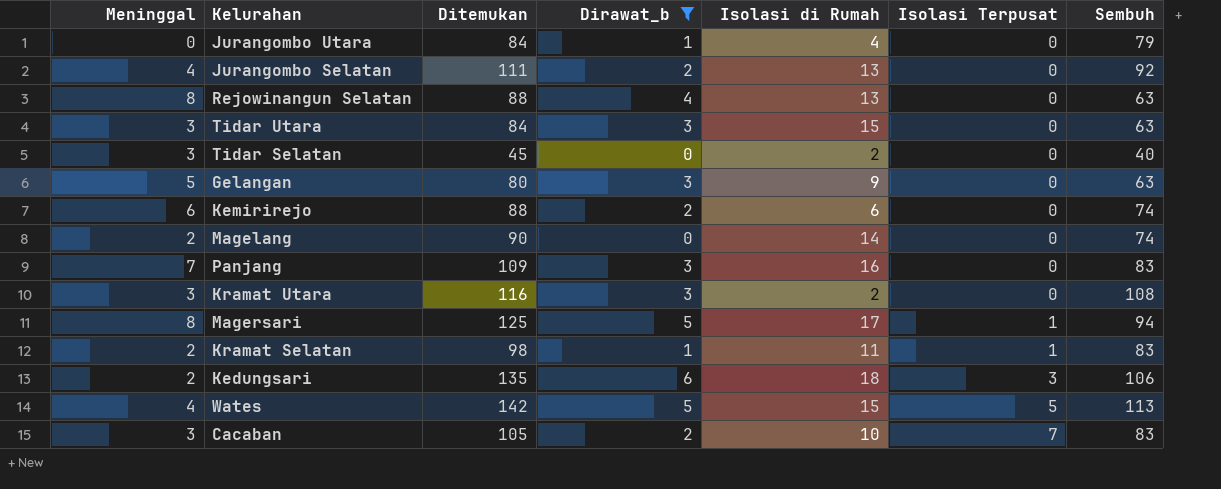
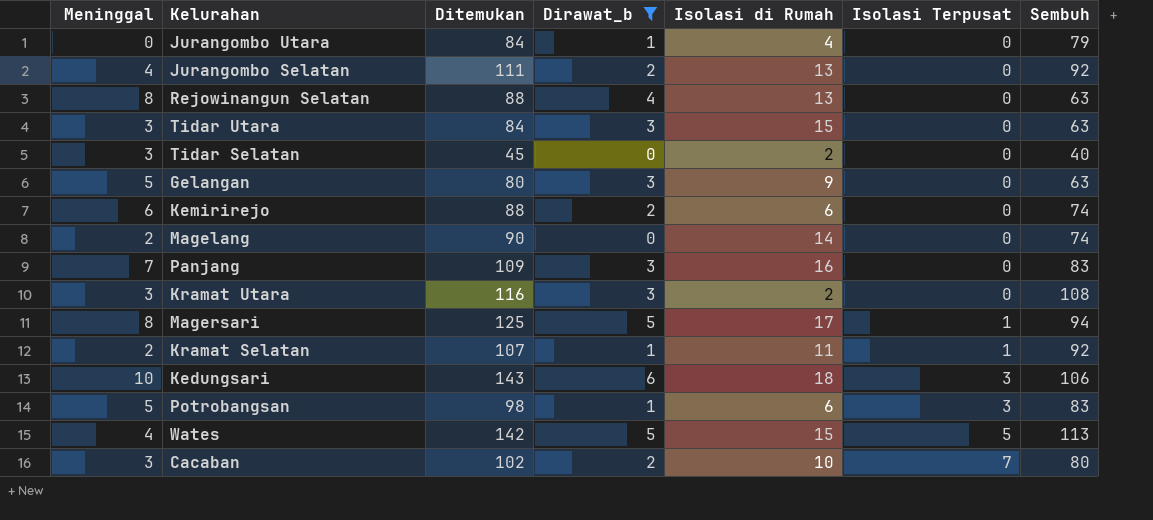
Kramat Selatan | Ditemukan: 98 -> 107
Kramat Selatan | Sembuh: 83 -> 92
Kedungsari | Meninggal: 2 -> 10
Kedungsari | Ditemukan: 135 -> 143
row Potrobangsan: none -> 5 | 98 | 1 | 6 | 3 | 83
Cacaban | Ditemukan: 105 -> 102
Cacaban | Sembuh: 83 -> 80

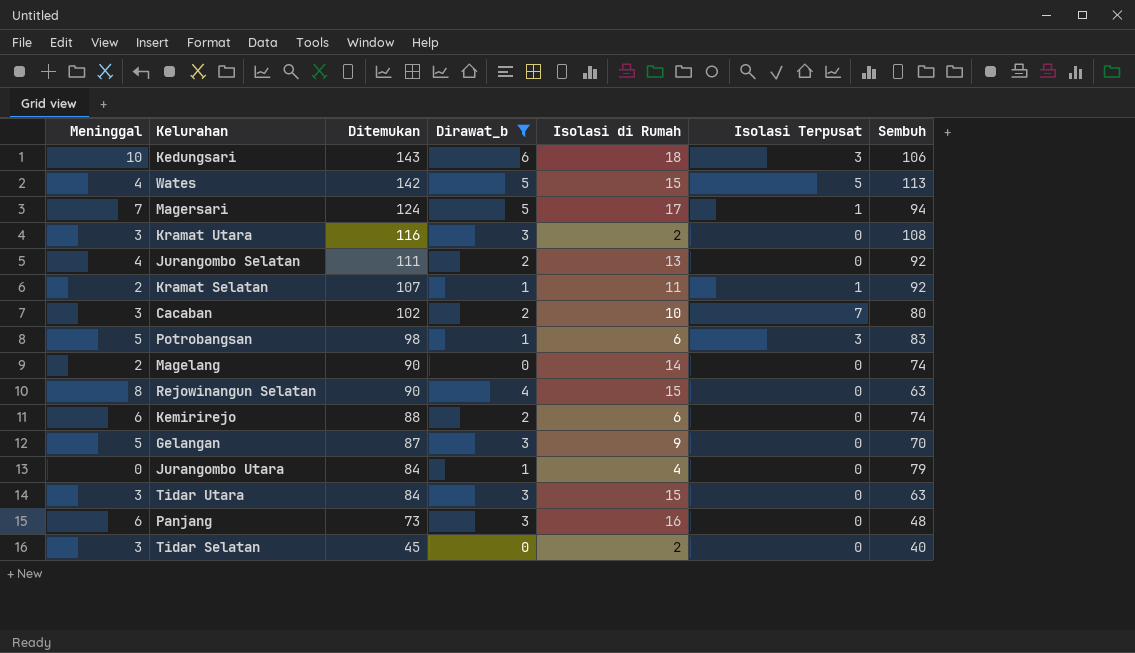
row order: Isolasi Terpusat ascending -> Ditemukan descending
Magersari | Meninggal: 8 -> 7
Magersari | Ditemukan: 125 -> 124
Rejowinangun Selatan | Ditemukan: 88 -> 90
Rejowinangun Selatan | Isolasi di Rumah: 13 -> 15
Gelangan | Ditemukan: 80 -> 87
Gelangan | Sembuh: 63 -> 70
Panjang | Meninggal: 7 -> 6
Panjang | Ditemukan: 109 -> 73
Panjang | Sembuh: 83 -> 48

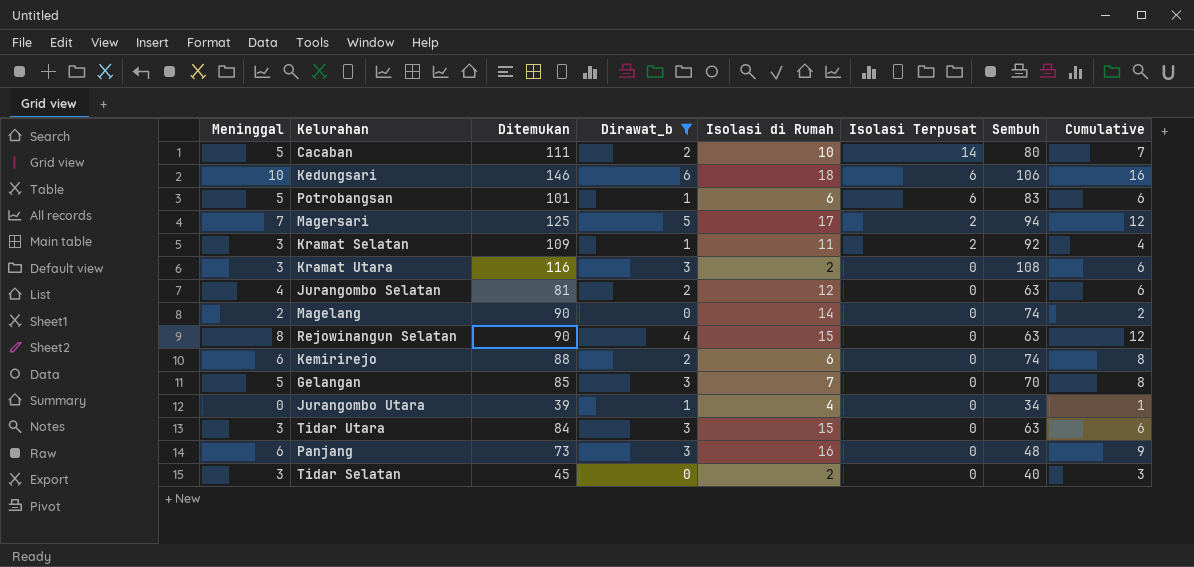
row order: Ditemukan descending -> Isolasi Terpusat descending
column Cumulative | formula: none -> [Meninggal] + [Dirawat_b]
row Wates: 4 | 142 | 5 | 15 | 5 | 113 -> none
Cacaban | Meninggal: 3 -> 5
Cacaban | Ditemukan: 102 -> 111
Cacaban | Isolasi Terpusat: 7 -> 14
Kedungsari | Ditemukan: 143 -> 146
Kedungsari | Isolasi Terpusat: 3 -> 6
Potrobangsan | Ditemukan: 98 -> 101
Potrobangsan | Isolasi Terpusat: 3 -> 6
Magersari | Ditemukan: 124 -> 125
Magersari | Isolasi Terpusat: 1 -> 2
Kramat Selatan | Meninggal: 2 -> 3
Kramat Selatan | Ditemukan: 107 -> 109
Kramat Selatan | Isolasi Terpusat: 1 -> 2
Jurangombo Selatan | Ditemukan: 111 -> 81
Jurangombo Selatan | Isolasi di Rumah: 13 -> 12
Jurangombo Selatan | Sembuh: 92 -> 63
Gelangan | Ditemukan: 87 -> 85
Gelangan | Isolasi di Rumah: 9 -> 7
Jurangombo Utara | Ditemukan: 84 -> 39
Jurangombo Utara | Sembuh: 79 -> 34

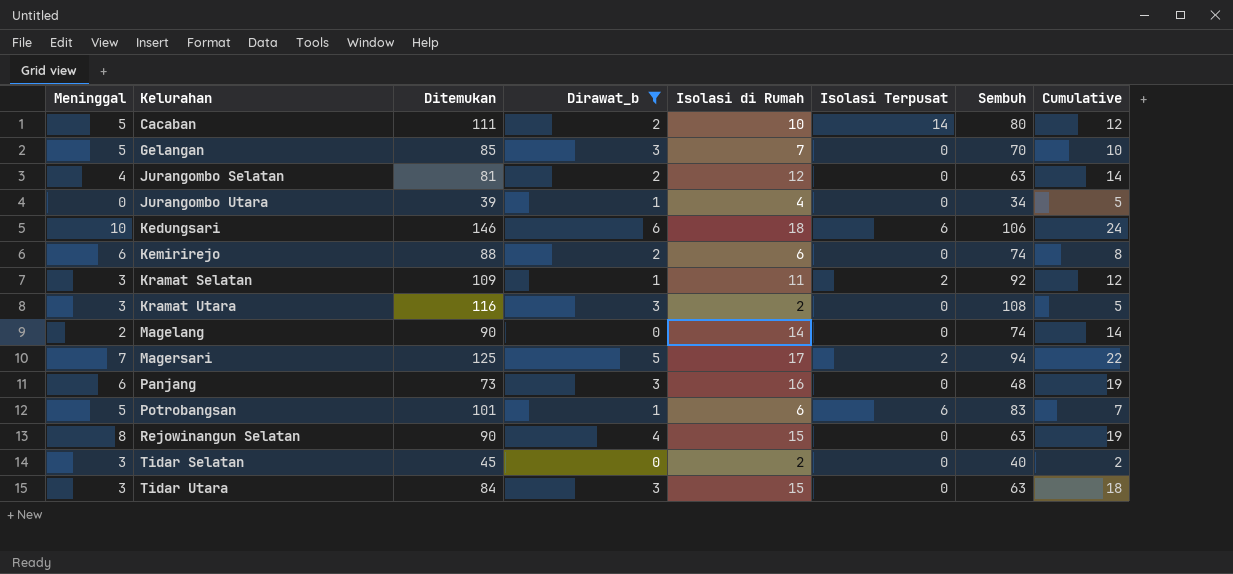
row order: Isolasi Terpusat descending -> Kelurahan ascending
column Cumulative | formula: [Meninggal] + [Dirawat_b] -> [Dirawat_b] + [Isolasi di Rumah]

